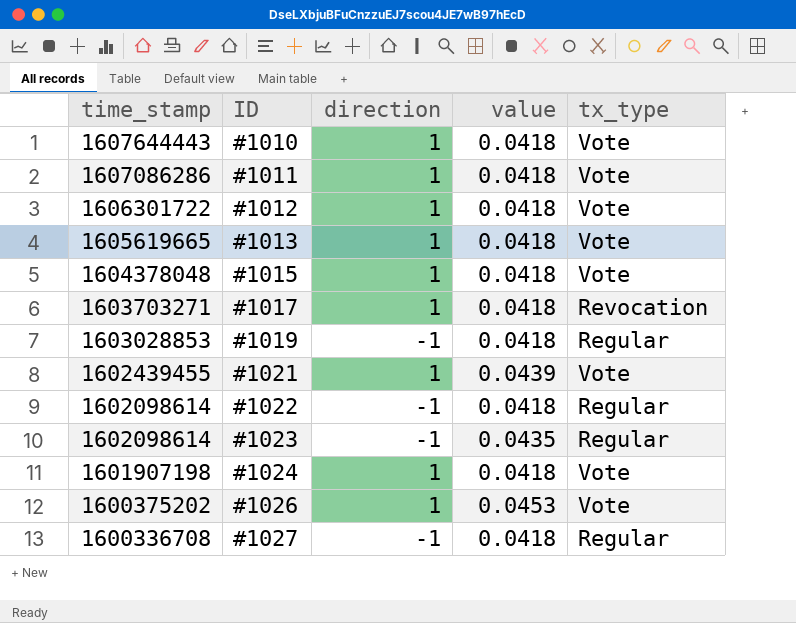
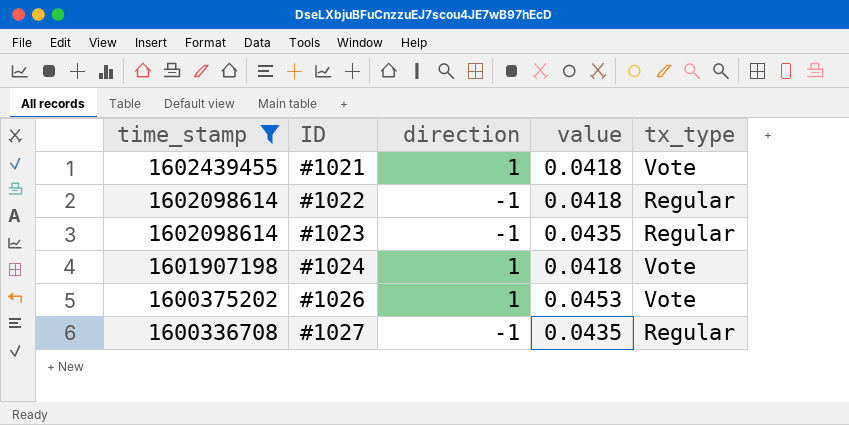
filter: none -> time_stamp <= 1602439455
#1021 | value: 0.0439 -> 0.0418
#1027 | value: 0.0418 -> 0.0435

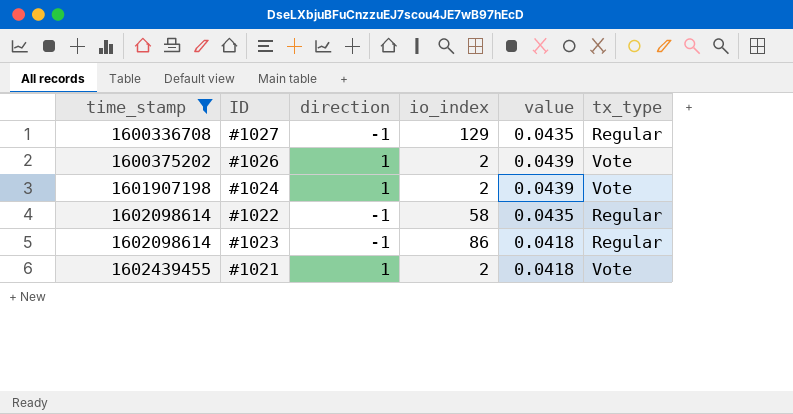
row order: time_stamp descending -> time_stamp ascending
column io_index | position: none -> 4
#1026 | value: 0.0453 -> 0.0439
#1024 | value: 0.0418 -> 0.0439
#1022 | value: 0.0418 -> 0.0435
#1023 | value: 0.0435 -> 0.0418

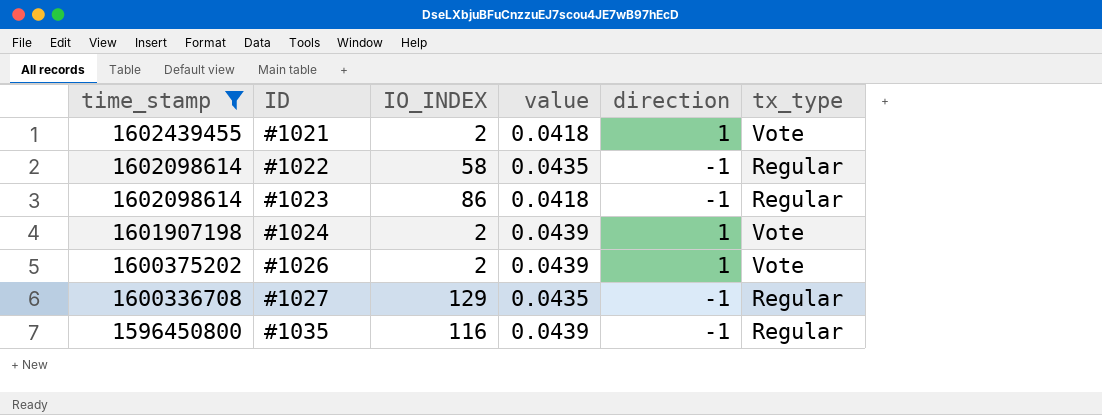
row order: time_stamp ascending -> time_stamp descending
column name: io_index -> IO_INDEX
column direction | position: 3 -> 5
row #1035: none -> 1596450800 | 116 | 0.0439 | -1 | Regular

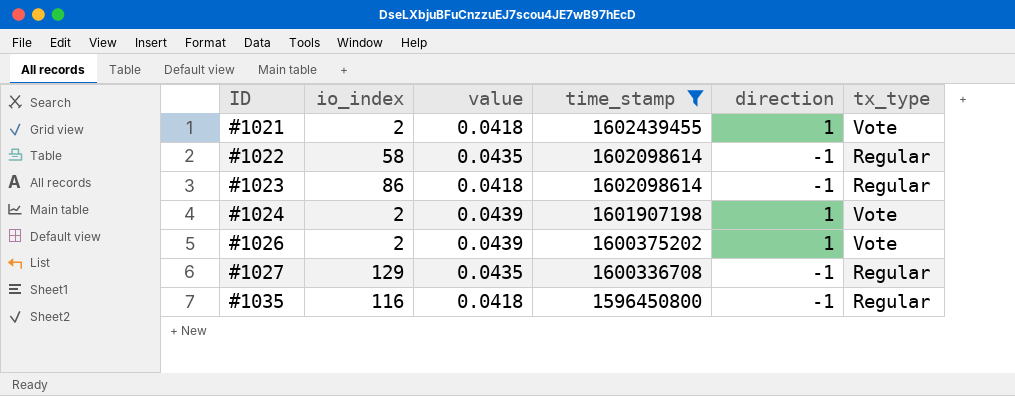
column name: IO_INDEX -> io_index
column time_stamp | position: 1 -> 4
#1035 | value: 0.0439 -> 0.0418

